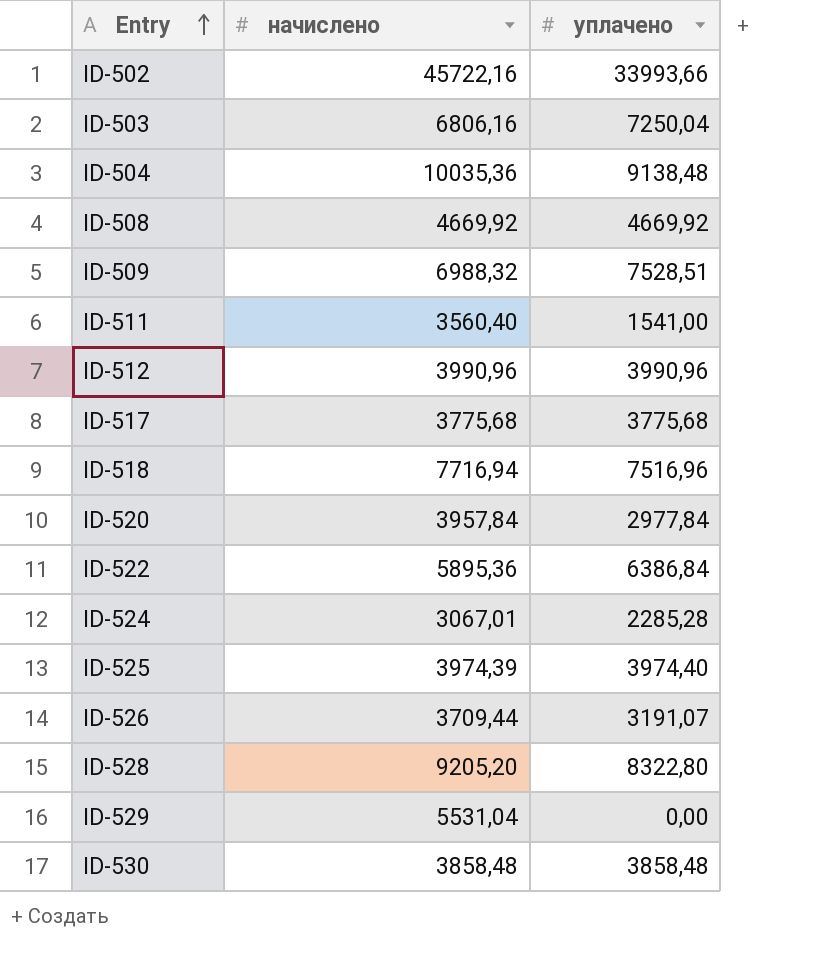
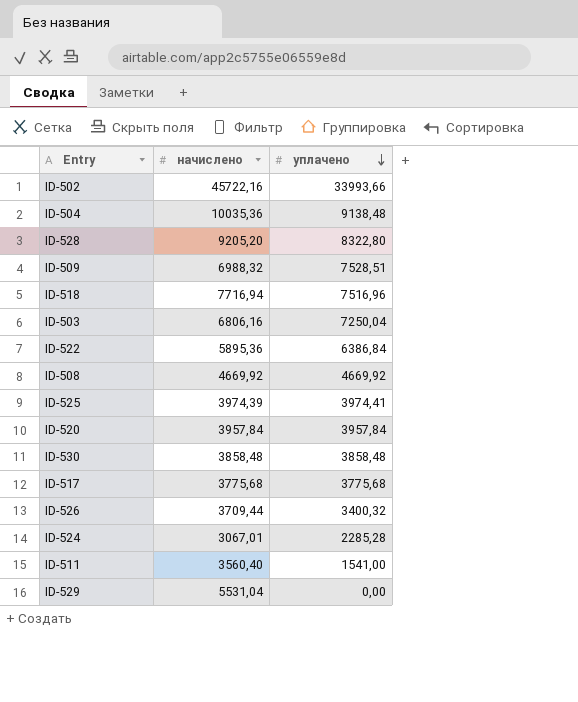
row order: Entry ascending -> уплачено descending
row ID-512: 3990,96 | 3990,96 -> none
ID-525 | уплачено: 3974,40 -> 3974,41
ID-520 | уплачено: 2977,84 -> 3957,84
ID-526 | уплачено: 3191,07 -> 3400,32

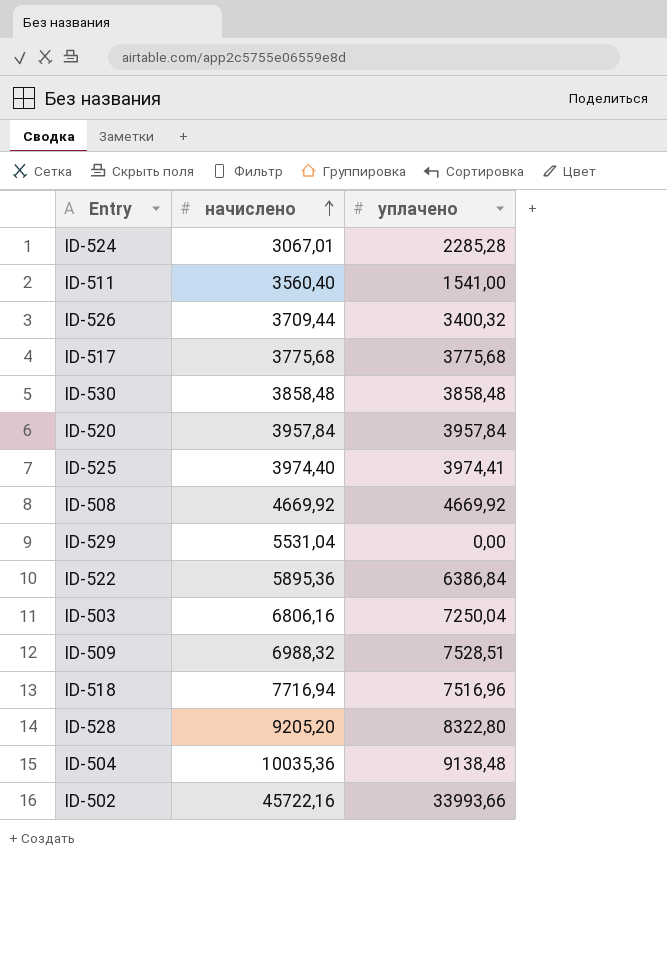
row order: уплачено descending -> начислено ascending
ID-525 | начислено: 3974,39 -> 3974,40

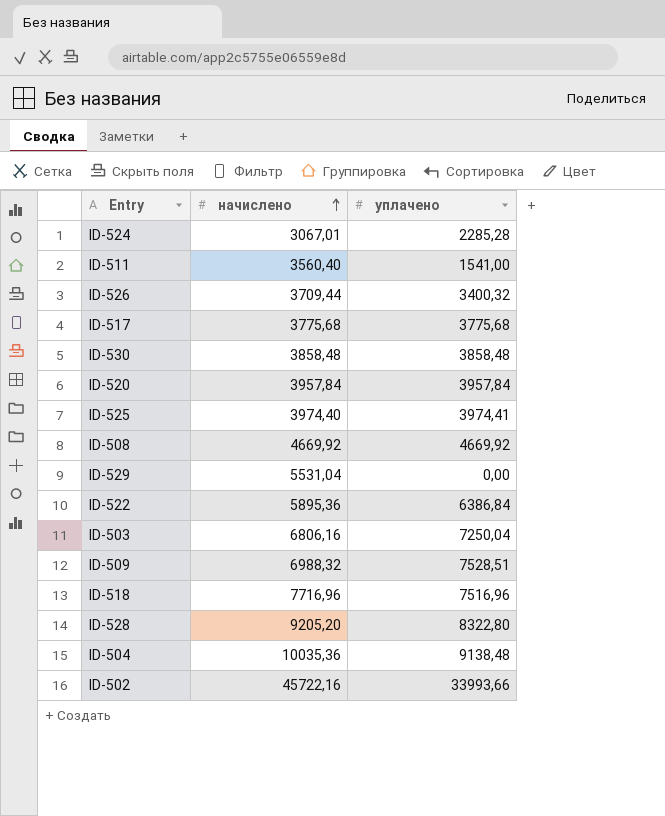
ID-518 | начислено: 7716,94 -> 7716,96

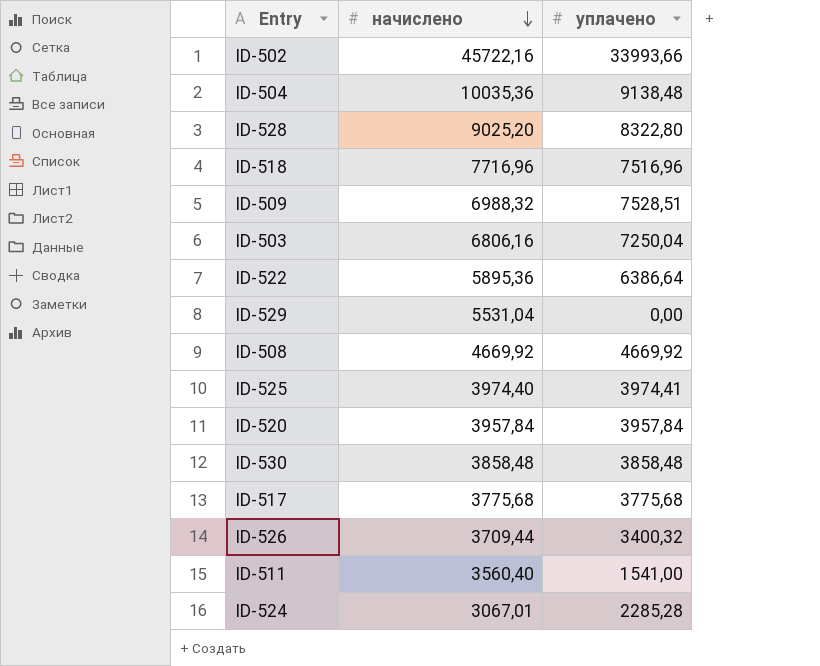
row order: начислено ascending -> начислено descending
ID-528 | начислено: 9205,20 -> 9025,20
ID-522 | уплачено: 6386,84 -> 6386,64

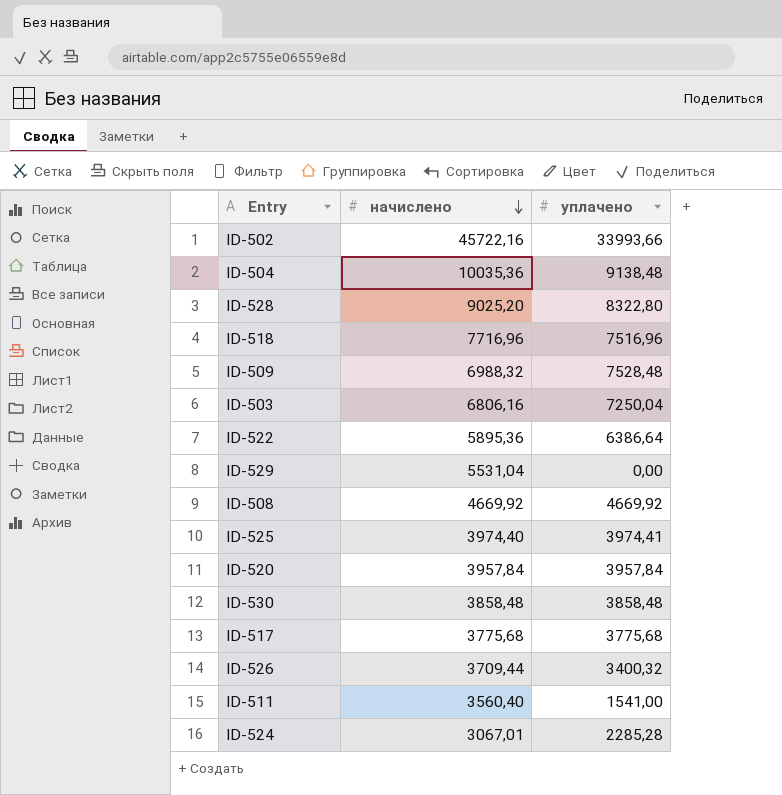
ID-509 | уплачено: 7528,51 -> 7528,48

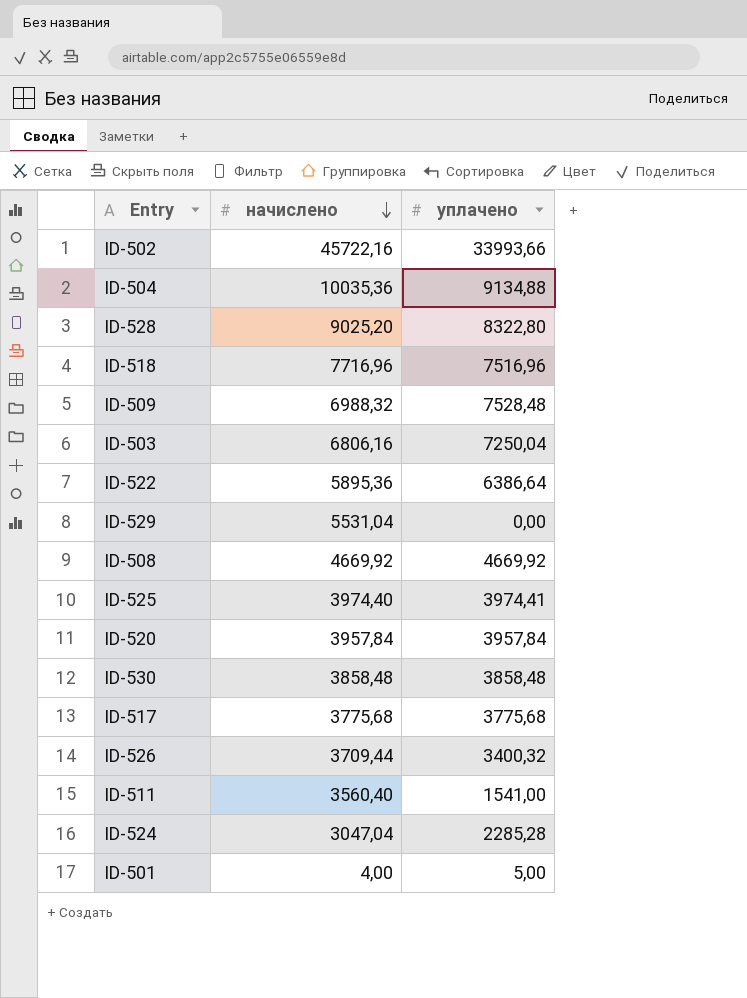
ID-504 | уплачено: 9138,48 -> 9134,88
ID-524 | начислено: 3067,01 -> 3047,04
row ID-501: none -> 4,00 | 5,00

